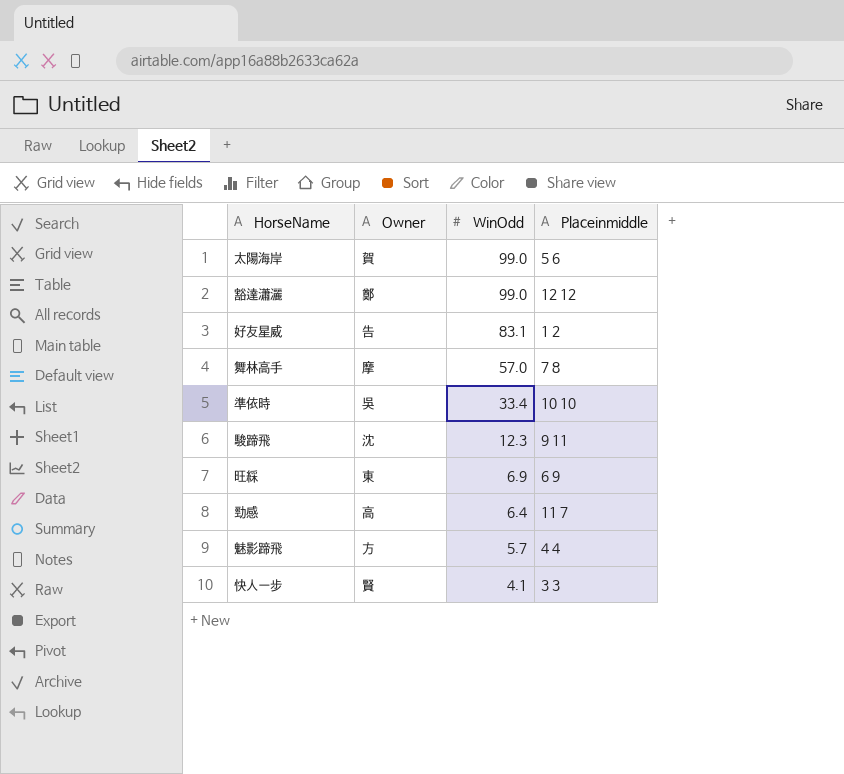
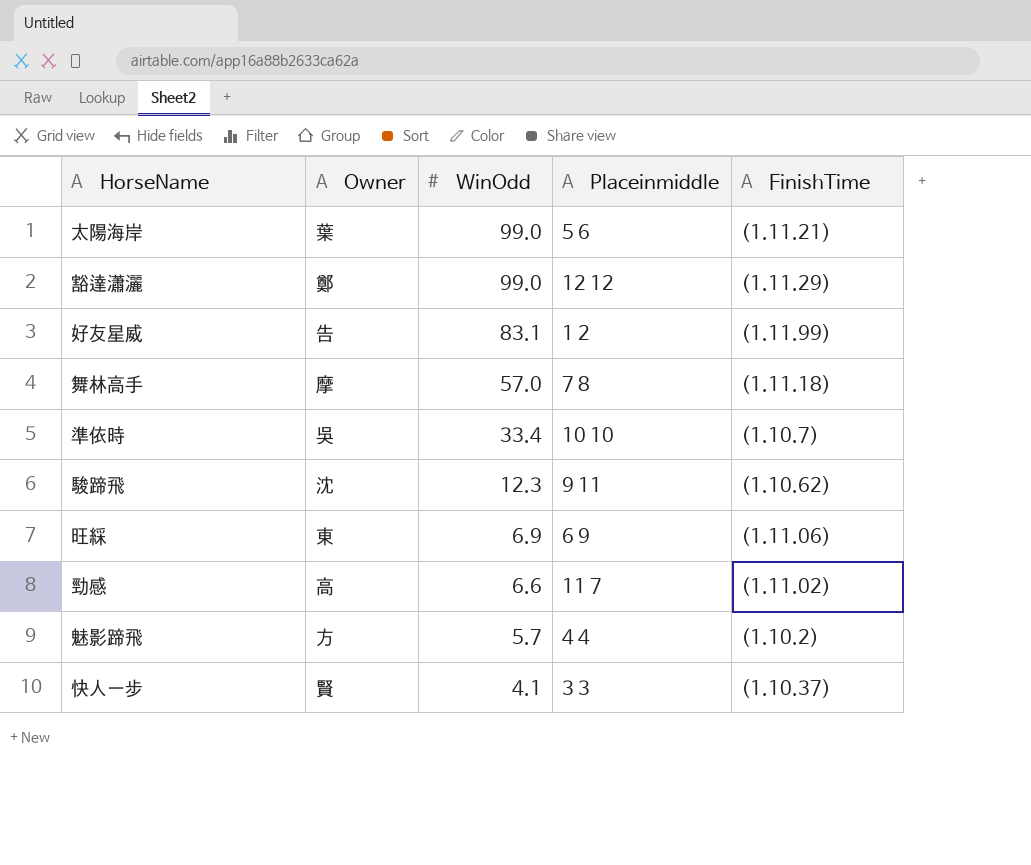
column FinishTime | position: none -> 5
太陽海岸 | Owner: 賀 -> 葉
勁感 | WinOdd: 6.4 -> 6.6

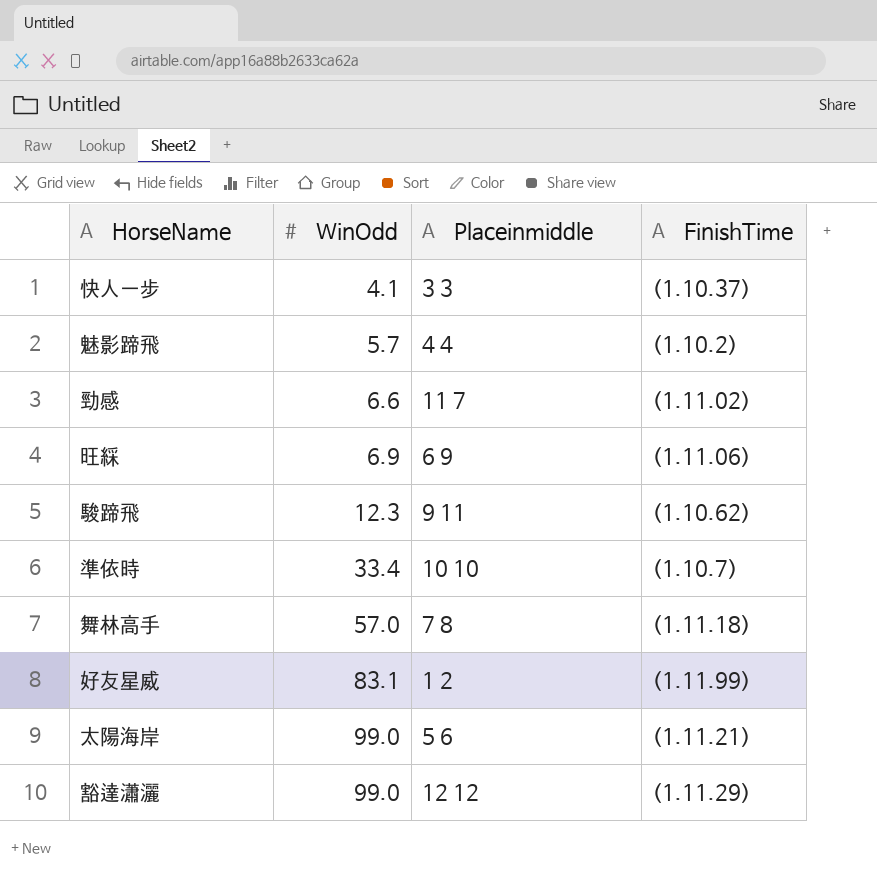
row order: WinOdd descending -> WinOdd ascending
column Owner | position: 2 -> none

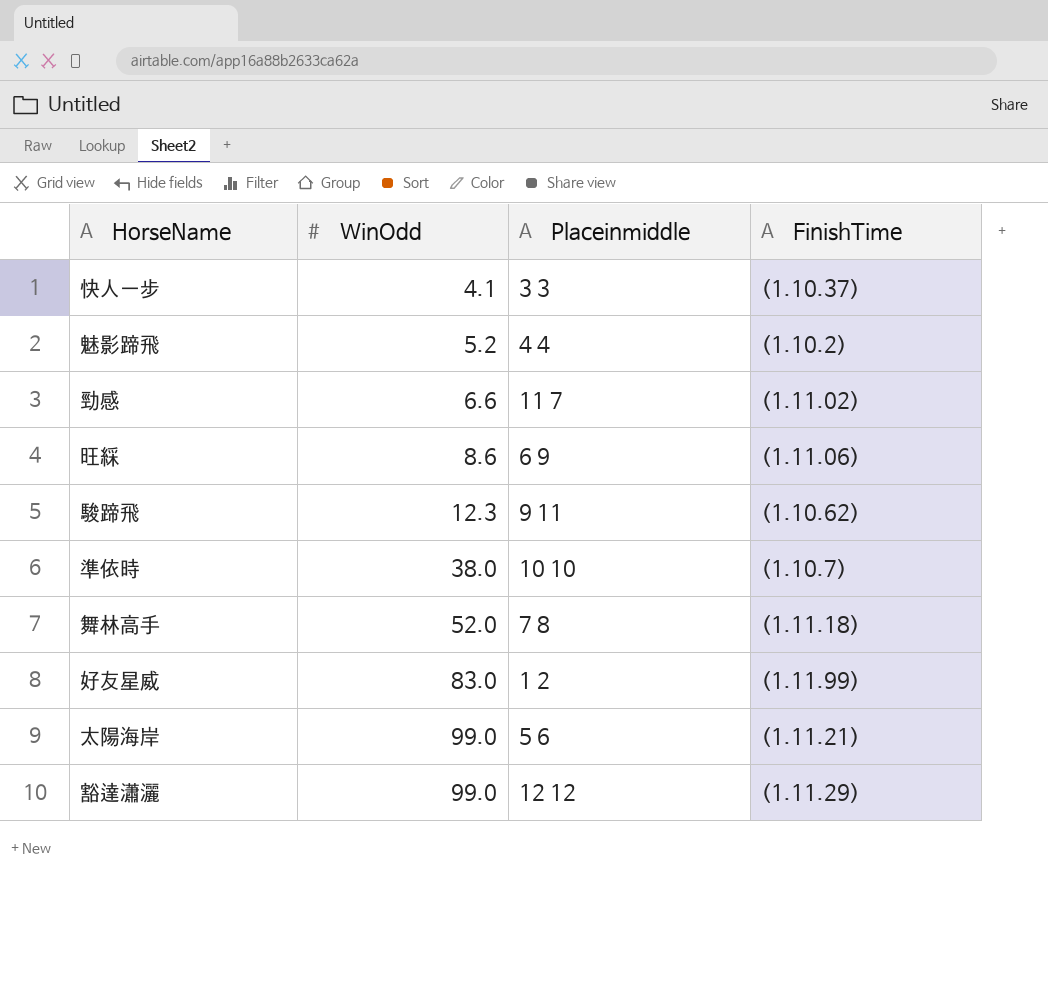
魅影蹄飛 | WinOdd: 5.7 -> 5.2
旺綵 | WinOdd: 6.9 -> 8.6
準依時 | WinOdd: 33.4 -> 38.0
舞林高手 | WinOdd: 57.0 -> 52.0
好友星威 | WinOdd: 83.1 -> 83.0

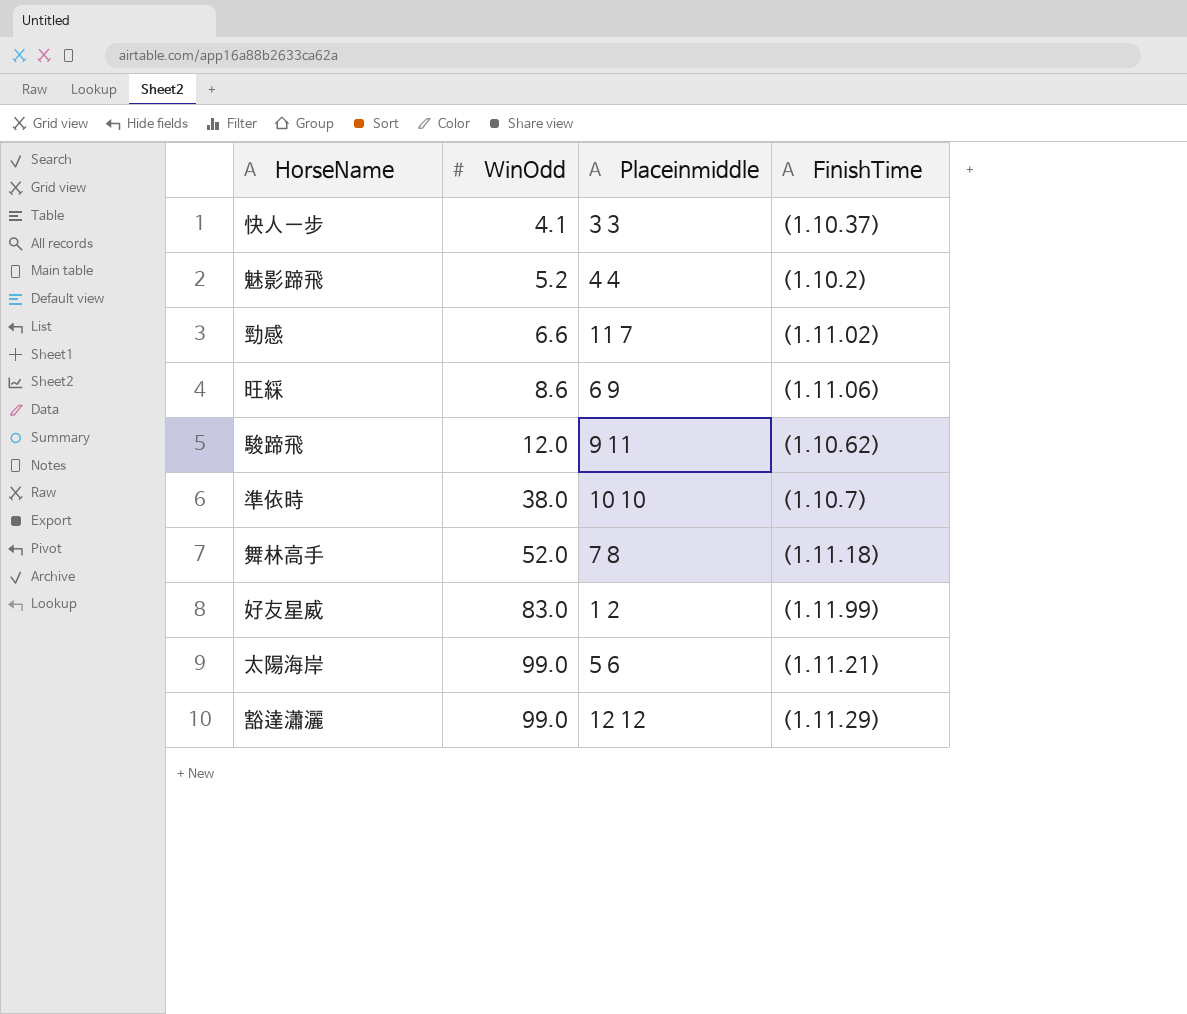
駿蹄飛 | WinOdd: 12.3 -> 12.0

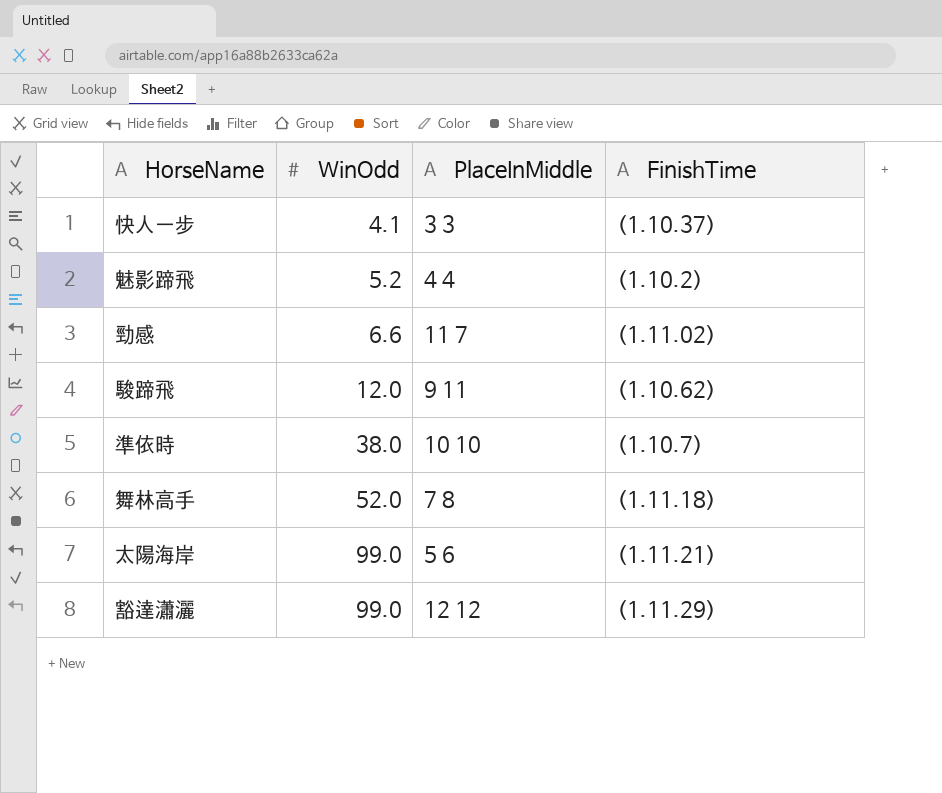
column name: Placeinmiddle -> PlaceInMiddle
row 旺綵: 8.6 | 6 9 | (1.11.06) -> none
row 好友星威: 83.0 | 1 2 | (1.11.99) -> none

